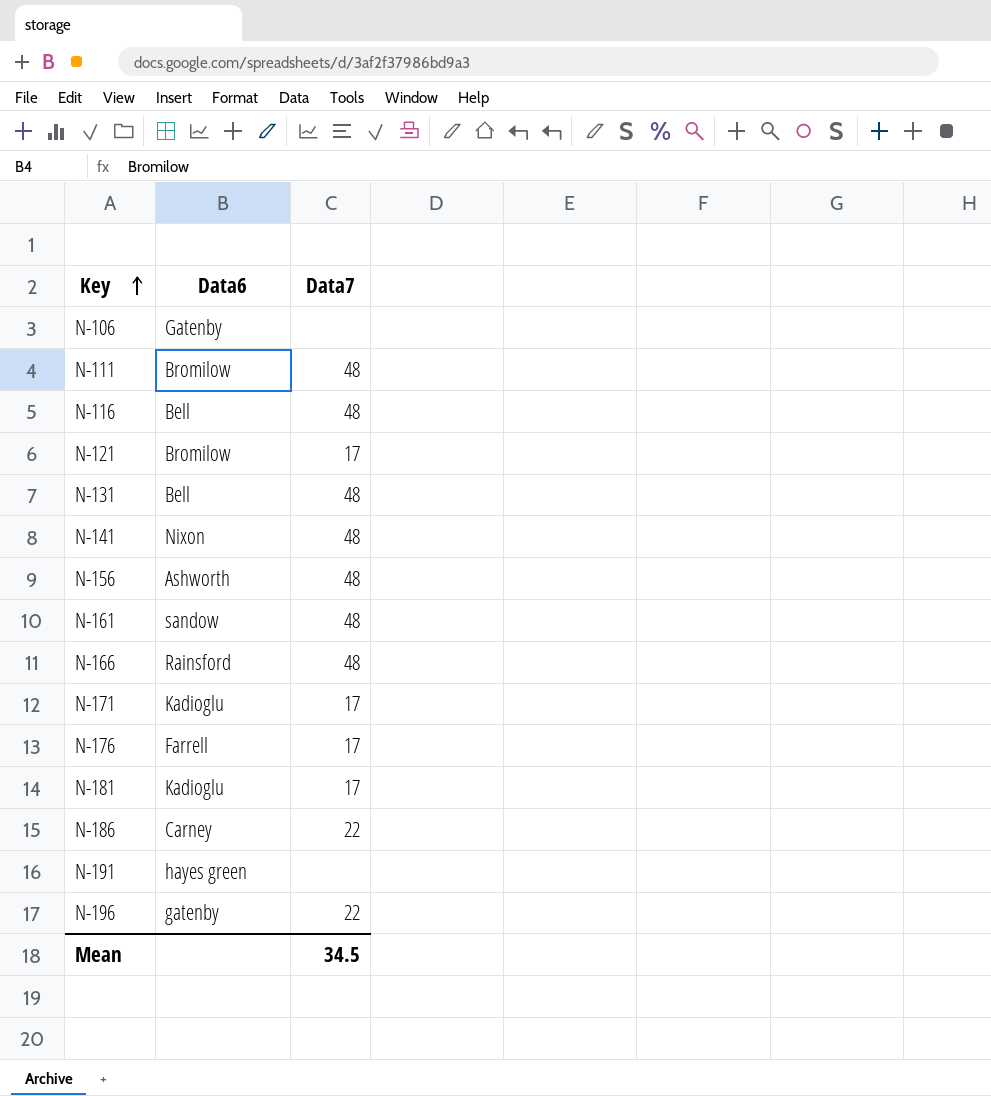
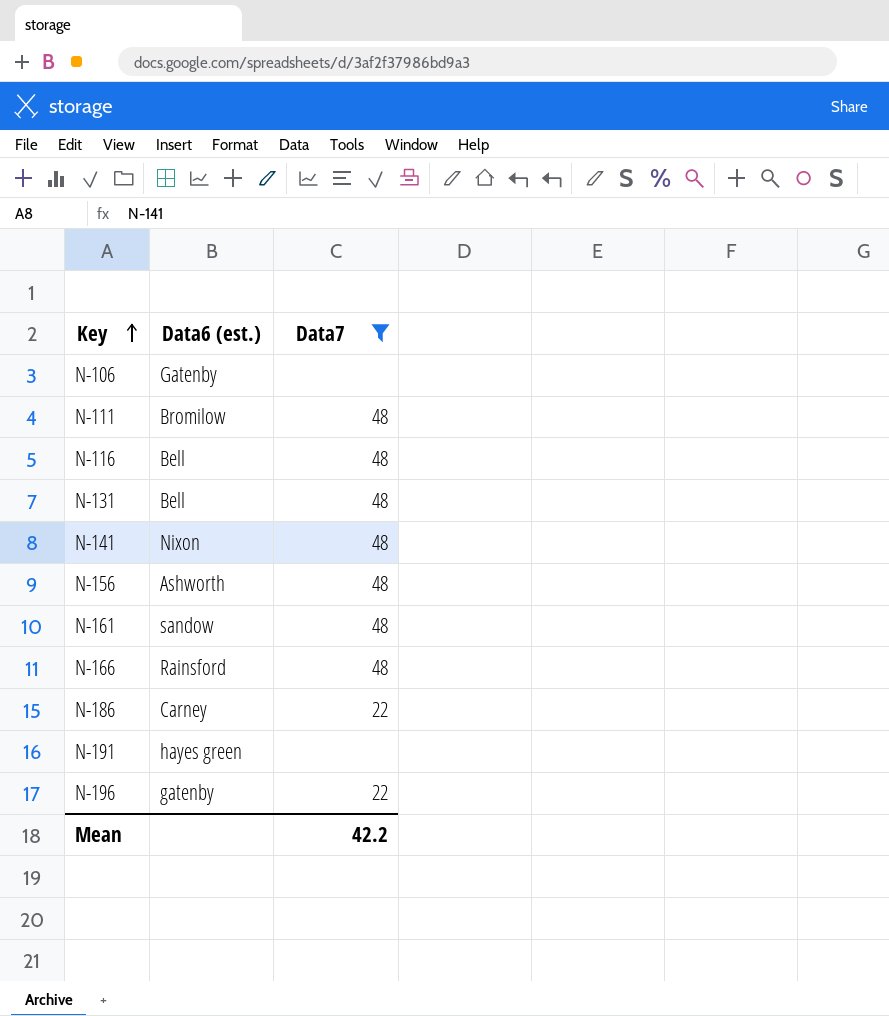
filter: none -> Data7 != 17
column name: Data6 -> Data6 (est.)
Mean | Data7: 34.5 -> 42.2

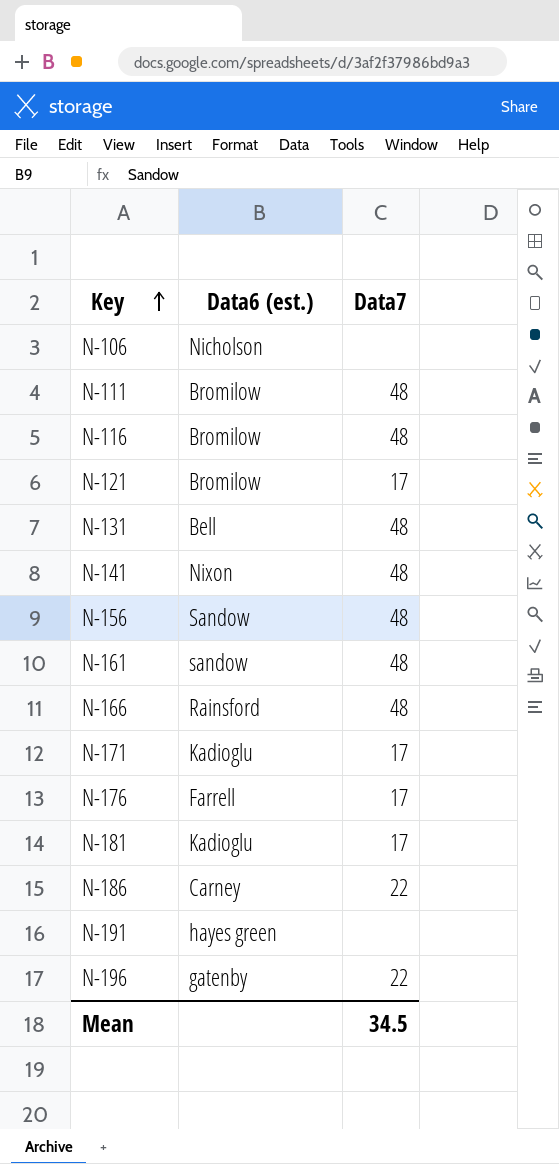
filter: Data7 != 17 -> none
N-106 | Data6 (est.): Gatenby -> Nicholson
N-116 | Data6 (est.): Bell -> Bromilow
N-156 | Data6 (est.): Ashworth -> Sandow
Mean | Data7: 42.2 -> 34.5

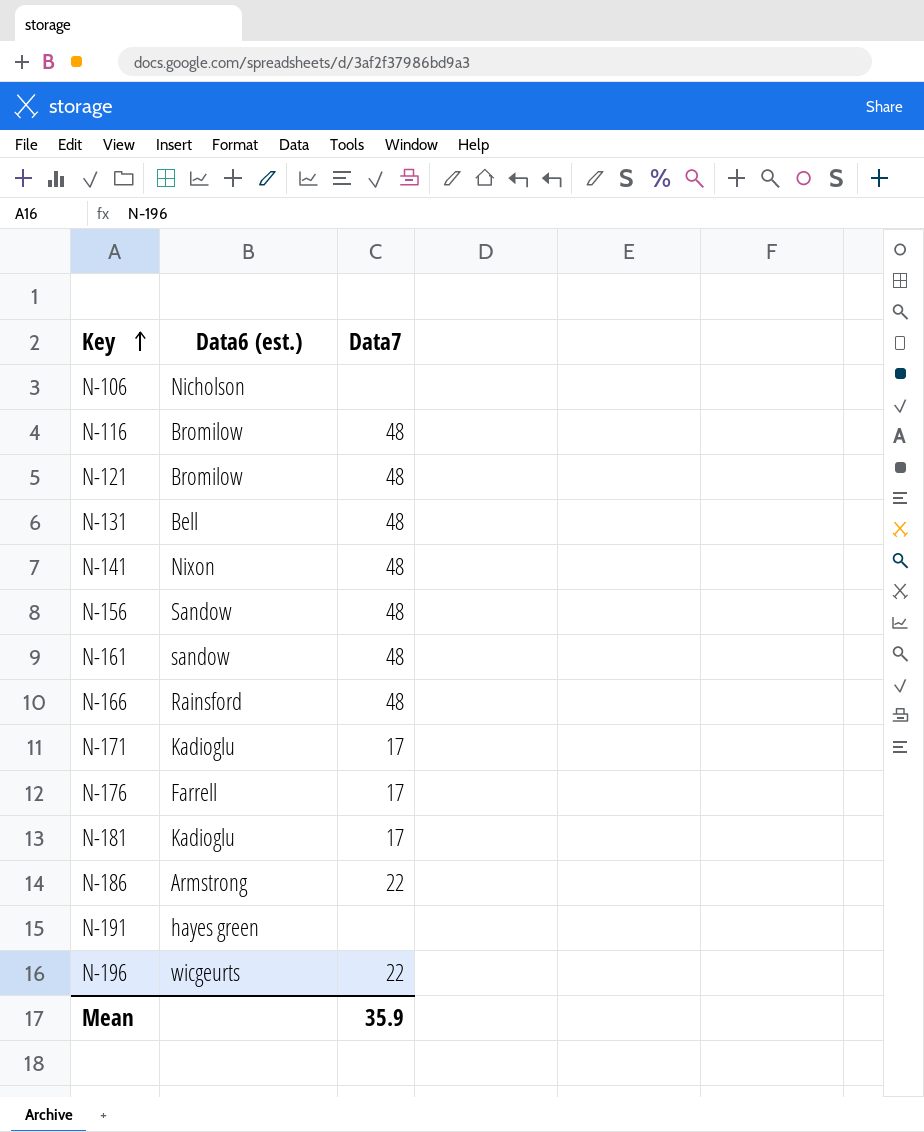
row N-111: Bromilow | 48 -> none
N-121 | Data7: 17 -> 48
N-186 | Data6 (est.): Carney -> Armstrong
N-196 | Data6 (est.): gatenby -> wicgeurts
Mean | Data7: 34.5 -> 35.9

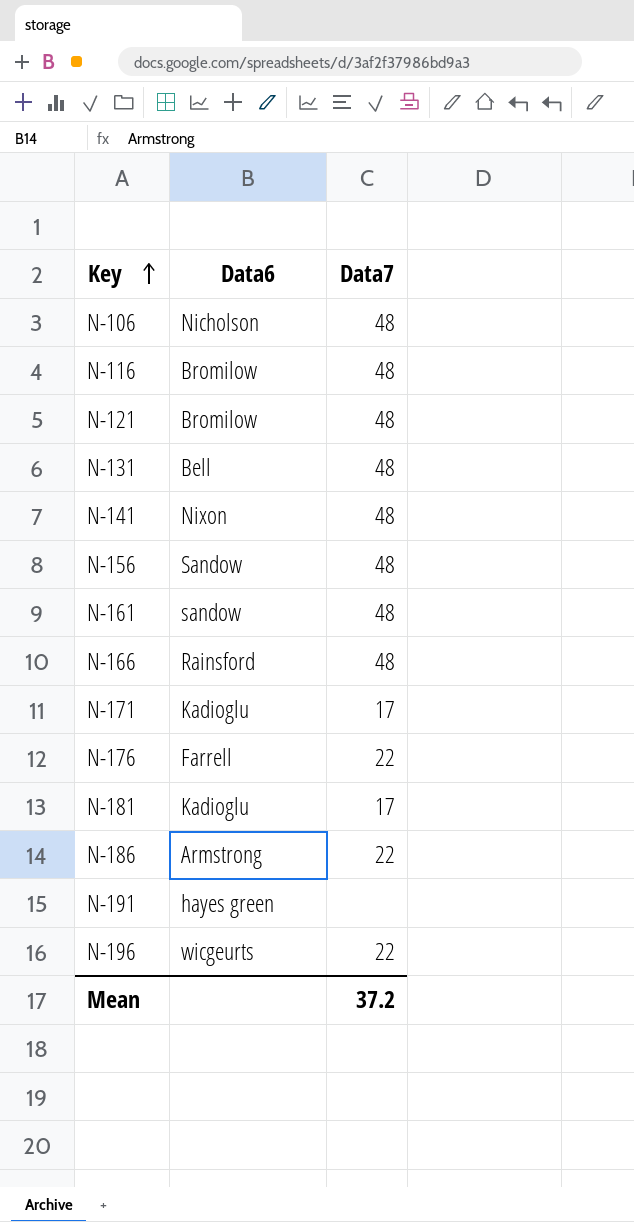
column name: Data6 (est.) -> Data6
N-106 | Data7: none -> 48
N-176 | Data7: 17 -> 22
Mean | Data7: 35.9 -> 37.2

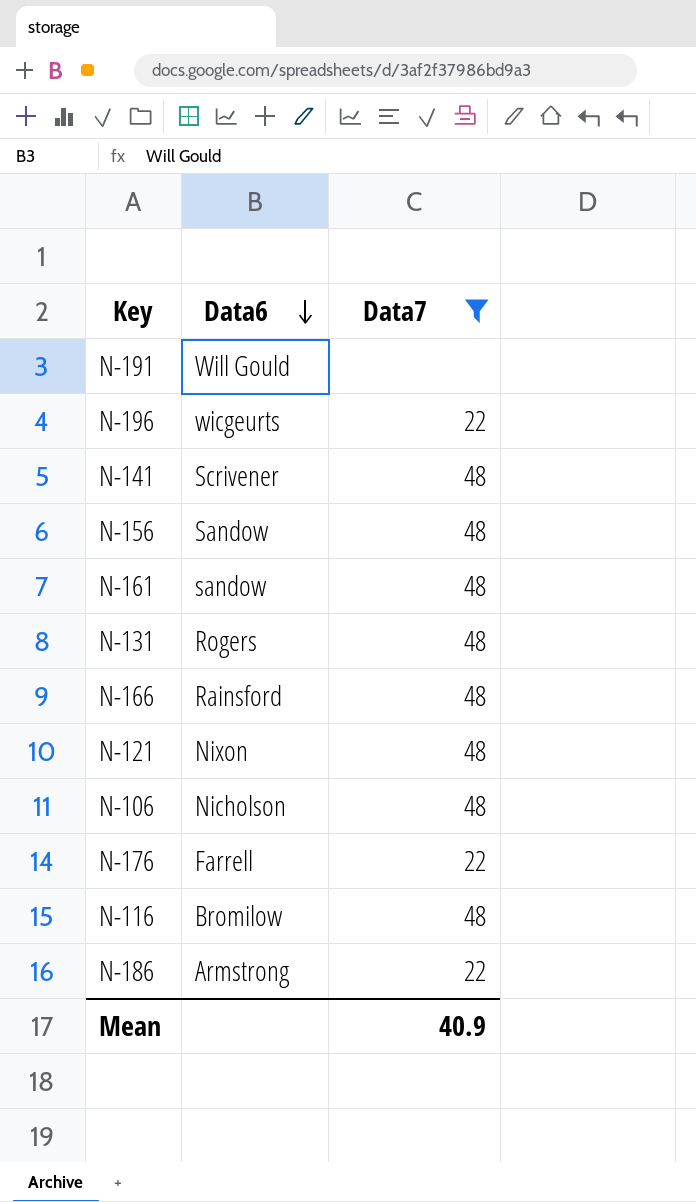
filter: none -> Data7 != 17
row order: Key ascending -> Data6 descending
N-191 | Data6: hayes green -> Will Gould
N-141 | Data6: Nixon -> Scrivener
N-131 | Data6: Bell -> Rogers
N-121 | Data6: Bromilow -> Nixon
Mean | Data7: 37.2 -> 40.9

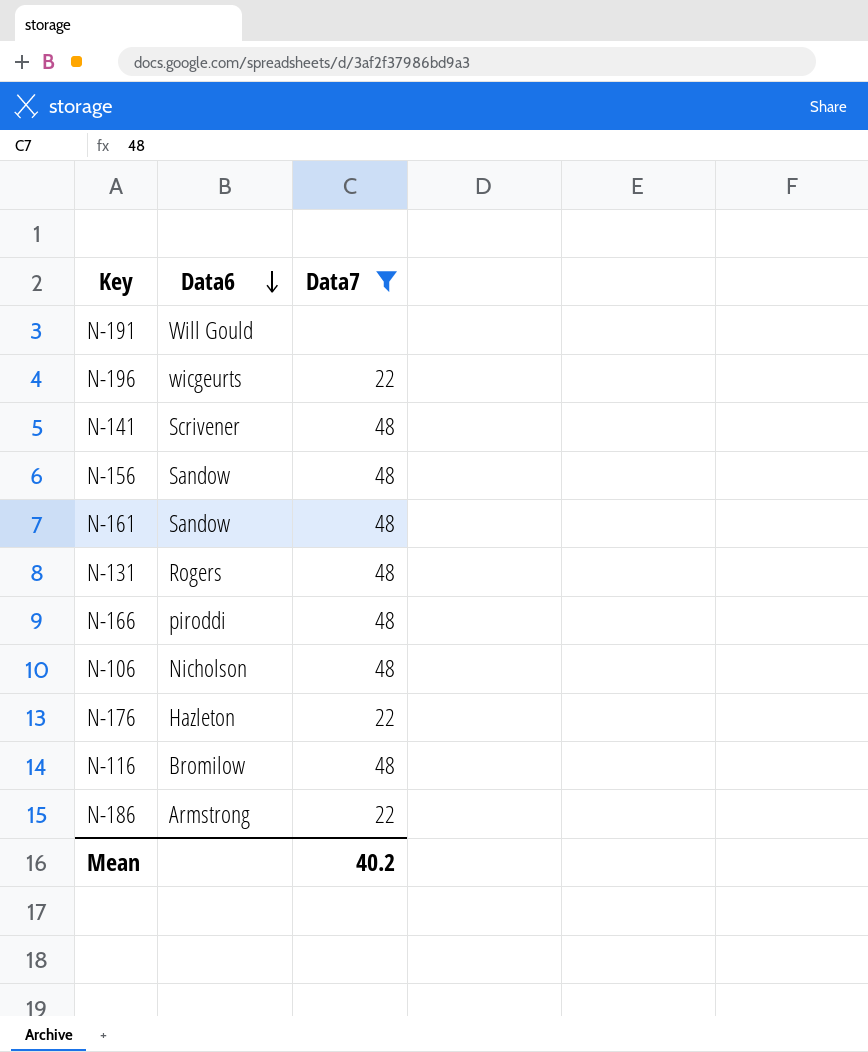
row N-121: Nixon | 48 -> none
N-161 | Data6: sandow -> Sandow
N-166 | Data6: Rainsford -> piroddi
N-176 | Data6: Farrell -> Hazleton
Mean | Data7: 40.9 -> 40.2

